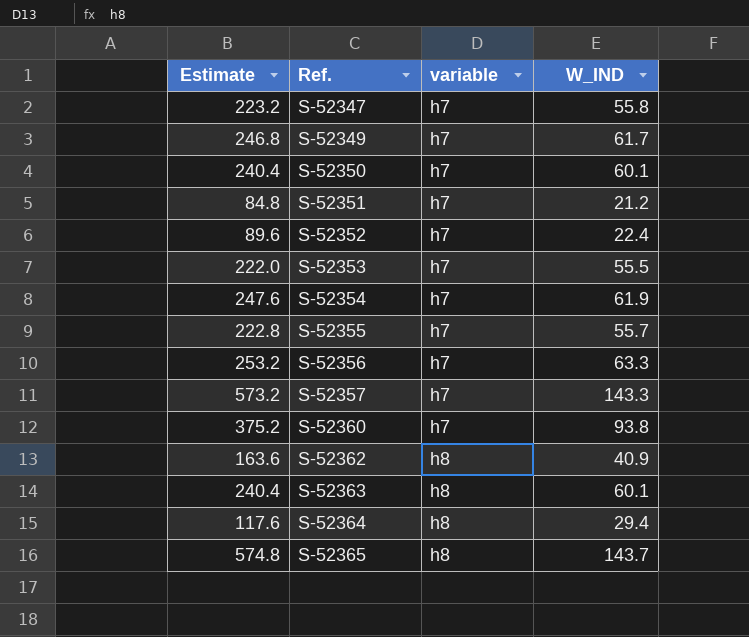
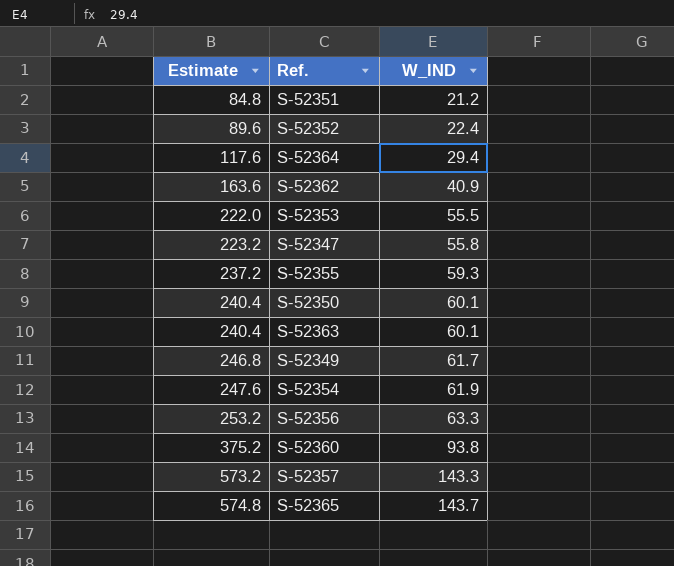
row order: Ref. ascending -> Estimate ascending
column variable | position: 3 -> none
S-52355 | Estimate: 222.8 -> 237.2
S-52355 | W_IND: 55.7 -> 59.3

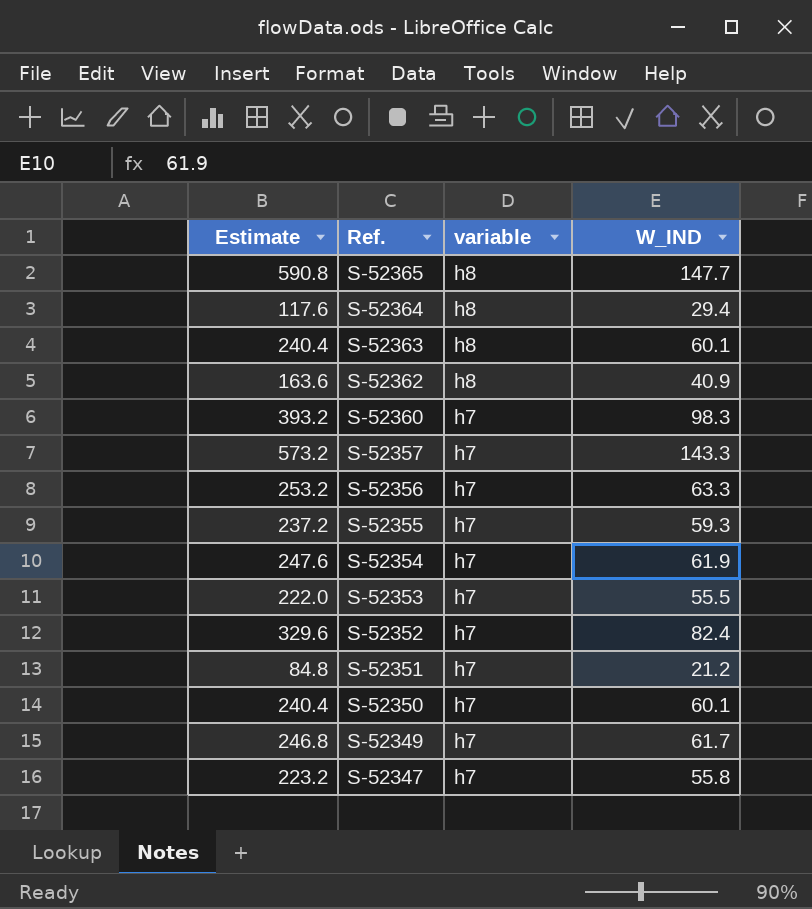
row order: Estimate ascending -> Ref. descending
column variable | position: none -> 3
S-52365 | Estimate: 574.8 -> 590.8
S-52365 | W_IND: 143.7 -> 147.7
S-52360 | Estimate: 375.2 -> 393.2
S-52360 | W_IND: 93.8 -> 98.3
S-52352 | Estimate: 89.6 -> 329.6
S-52352 | W_IND: 22.4 -> 82.4

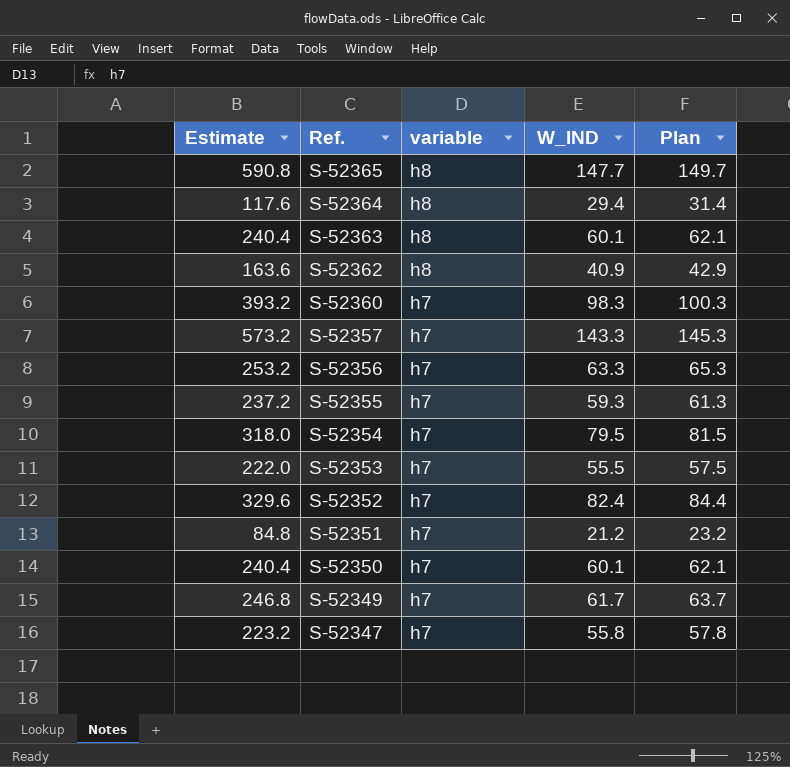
column Plan | formula: none -> [W_IND] + 2
S-52354 | Estimate: 247.6 -> 318.0
S-52354 | W_IND: 61.9 -> 79.5

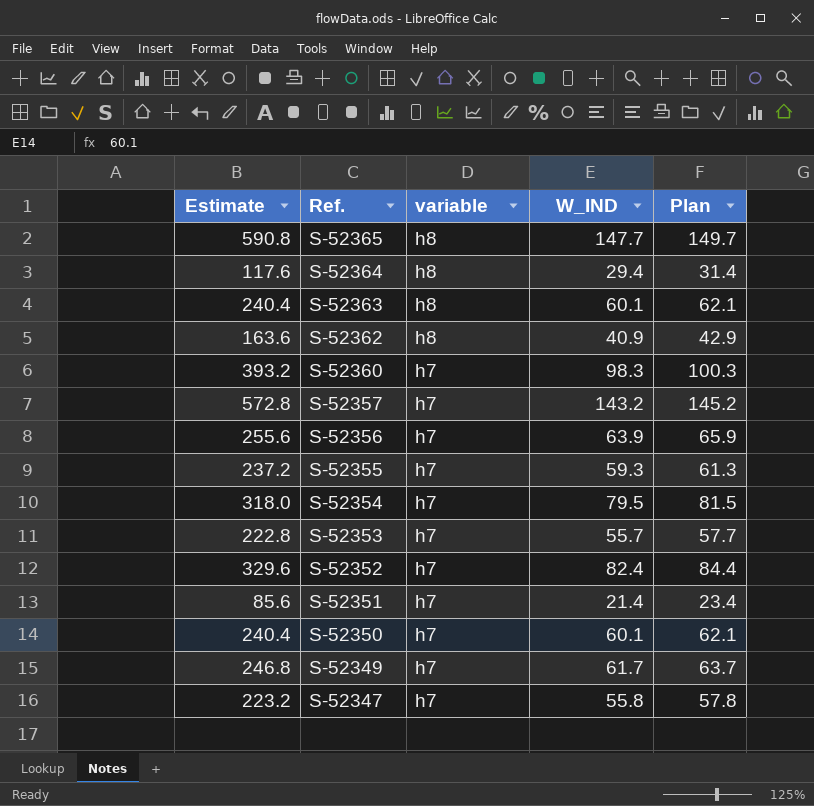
S-52357 | Estimate: 573.2 -> 572.8
S-52357 | W_IND: 143.3 -> 143.2
S-52357 | Plan: 145.3 -> 145.2
S-52356 | Estimate: 253.2 -> 255.6
S-52356 | W_IND: 63.3 -> 63.9
S-52356 | Plan: 65.3 -> 65.9
S-52353 | Estimate: 222.0 -> 222.8
S-52353 | W_IND: 55.5 -> 55.7
S-52353 | Plan: 57.5 -> 57.7
S-52351 | Estimate: 84.8 -> 85.6
S-52351 | W_IND: 21.2 -> 21.4
S-52351 | Plan: 23.2 -> 23.4

